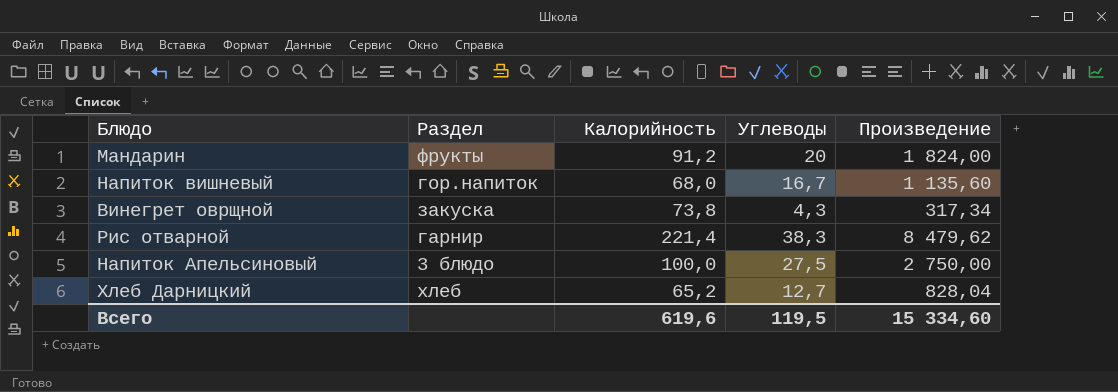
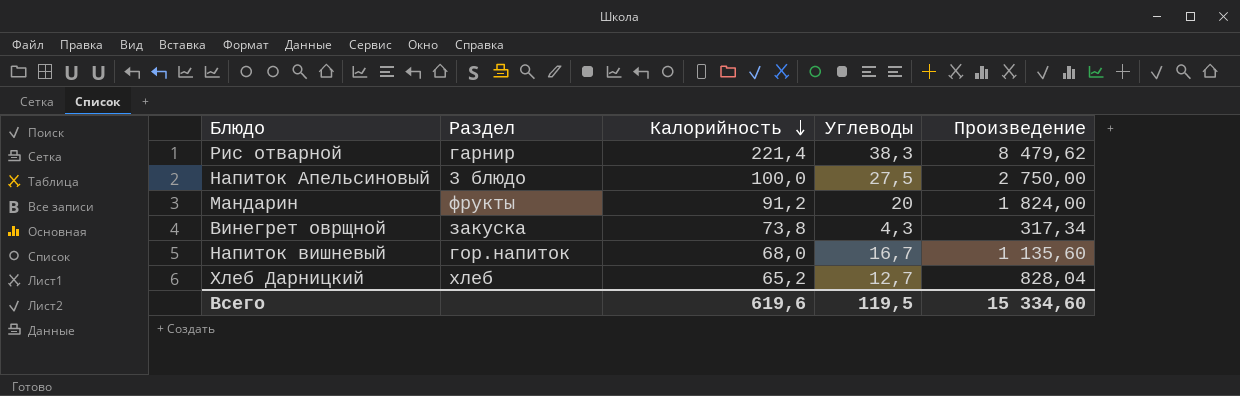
row order: none -> Калорийность descending

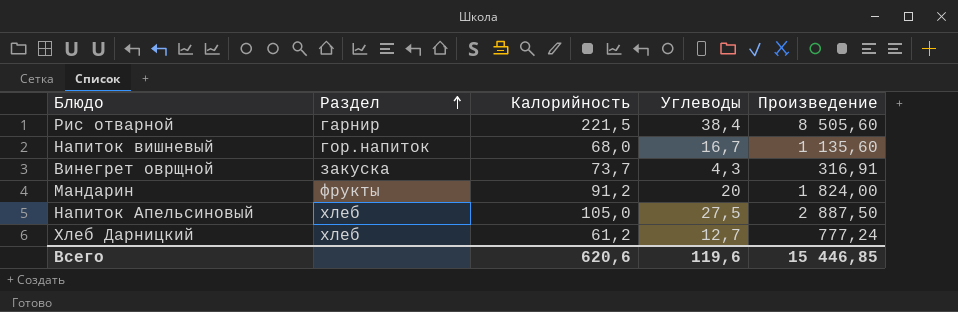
row order: Калорийность descending -> Раздел ascending
Рис отварной | Калорийность: 221,4 -> 221,5
Рис отварной | Углеводы: 38,3 -> 38,4
Рис отварной | Произведение: 8 479,62 -> 8 505,60
Винегрет оврщной | Калорийность: 73,8 -> 73,7
Винегрет оврщной | Произведение: 317,34 -> 316,91
Напиток Апельсиновый | Раздел: 3 блюдо -> хлеб
Напиток Апельсиновый | Калорийность: 100,0 -> 105,0
Напиток Апельсиновый | Произведение: 2 750,00 -> 2 887,50
Хлеб Дарницкий | Калорийность: 65,2 -> 61,2
Хлеб Дарницкий | Произведение: 828,04 -> 777,24
Всего | Калорийность: 619,6 -> 620,6
Всего | Углеводы: 119,5 -> 119,6
Всего | Произведение: 15 334,60 -> 15 446,85

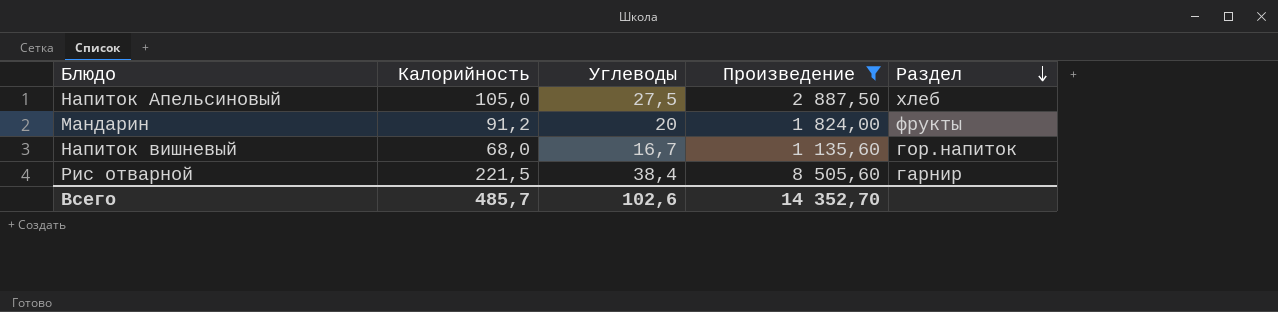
filter: none -> Произведение >= 1 135,60
row order: Раздел ascending -> Раздел descending
column Раздел | position: 2 -> 5
Всего | Калорийность: 620,6 -> 485,7
Всего | Углеводы: 119,6 -> 102,6
Всего | Произведение: 15 446,85 -> 14 352,70

